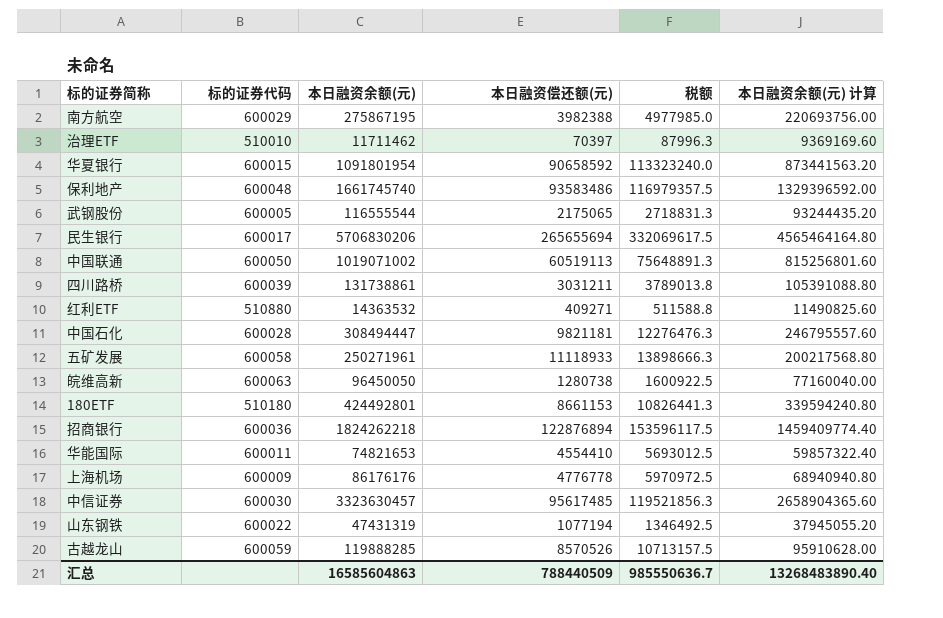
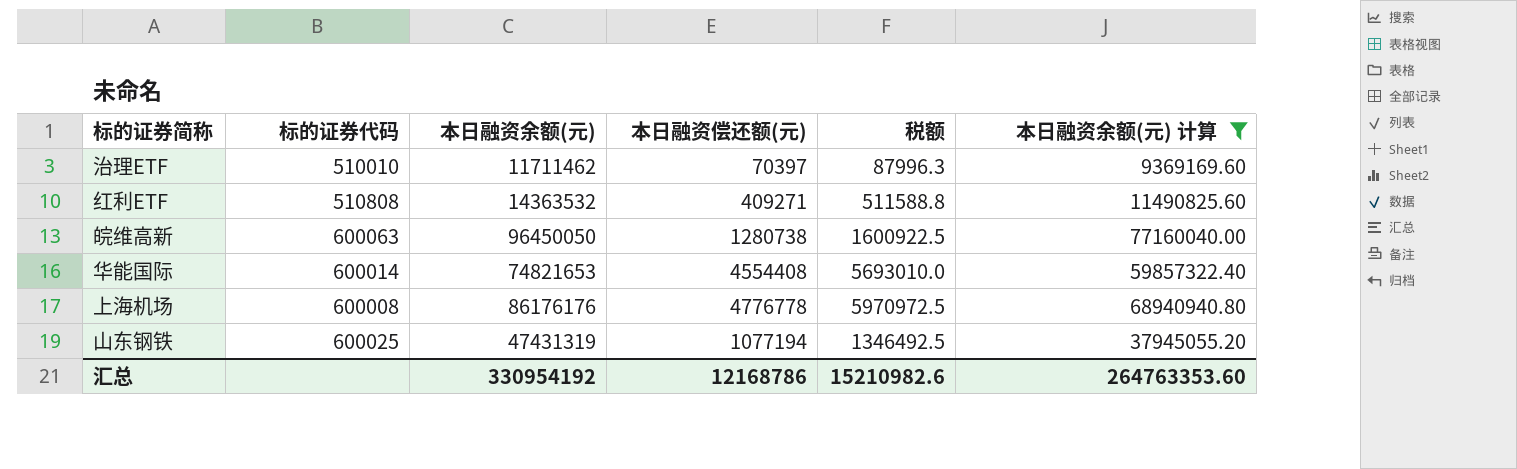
filter: none -> 本日融资余额(元) 计算 <= 77160040.00
红利ETF | 标的证券代码: 510880 -> 510808
华能国际 | 标的证券代码: 600011 -> 600014
华能国际 | 本日融资偿还额(元): 4554410 -> 4554408
华能国际 | 税额: 5693012.5 -> 5693010.0
上海机场 | 标的证券代码: 600009 -> 600008
山东钢铁 | 标的证券代码: 600022 -> 600025
汇总 | 本日融资余额(元): 16585604863 -> 330954192
汇总 | 本日融资偿还额(元): 788440509 -> 12168786
汇总 | 税额: 985550636.7 -> 15210982.6
汇总 | 本日融资余额(元) 计算: 13268483890.40 -> 264763353.60

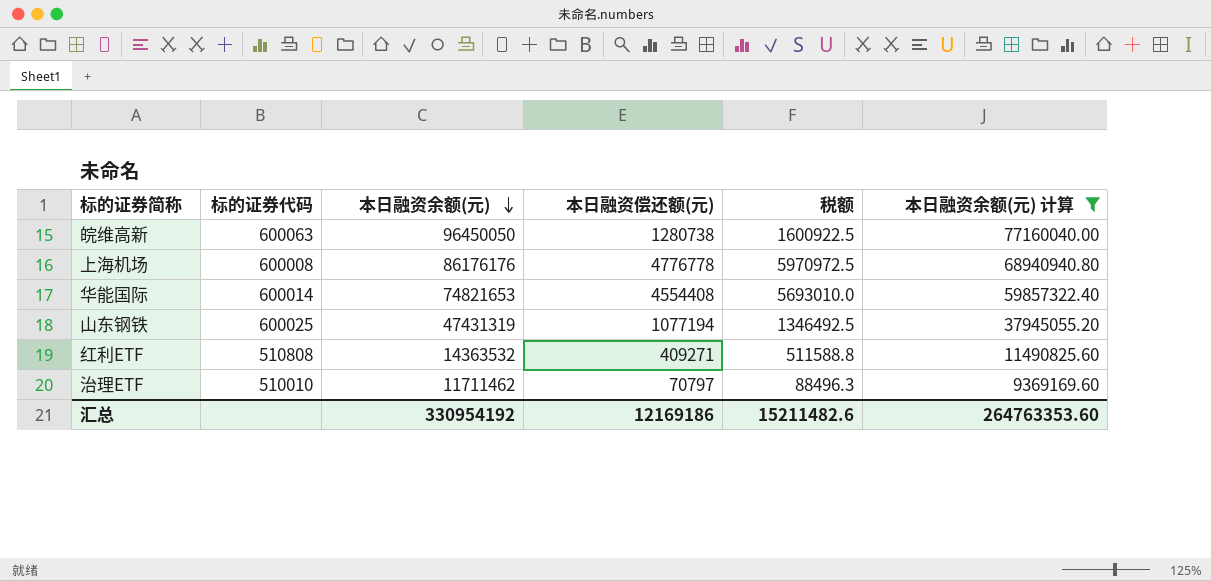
row order: none -> 本日融资余额(元) descending
治理ETF | 本日融资偿还额(元): 70397 -> 70797
治理ETF | 税额: 87996.3 -> 88496.3
汇总 | 本日融资偿还额(元): 12168786 -> 12169186
汇总 | 税额: 15210982.6 -> 15211482.6

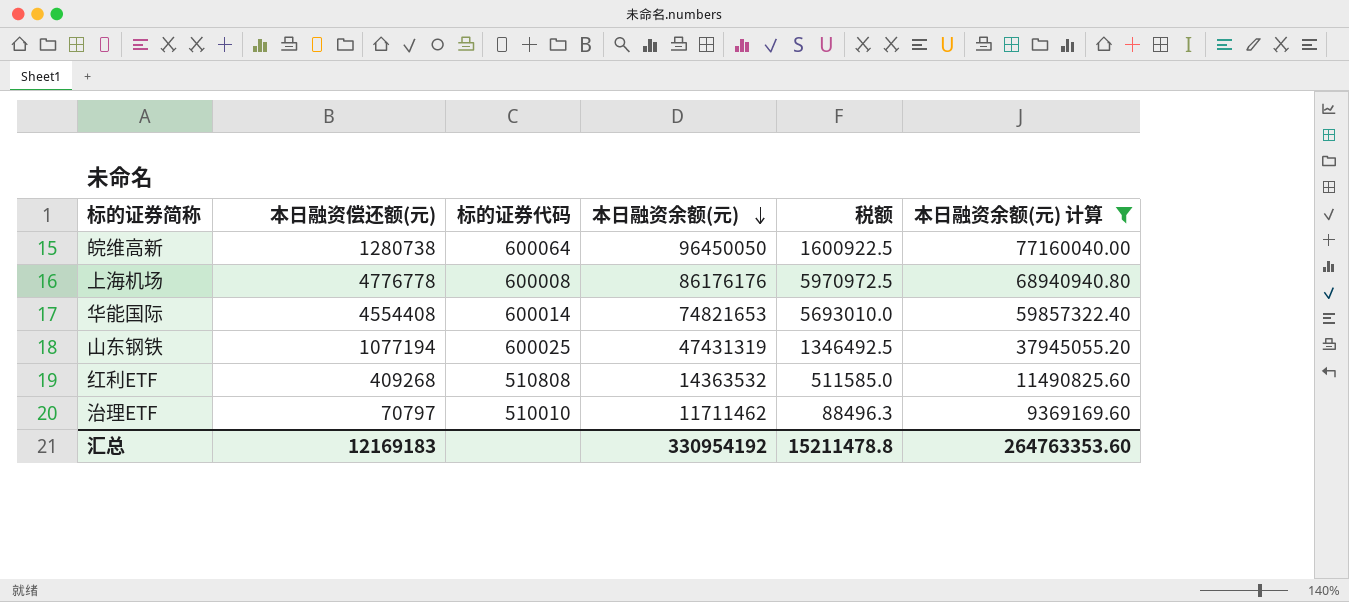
column 本日融资偿还额(元) | position: 4 -> 2
皖维高新 | 标的证券代码: 600063 -> 600064
红利ETF | 本日融资偿还额(元): 409271 -> 409268
红利ETF | 税额: 511588.8 -> 511585.0
汇总 | 本日融资偿还额(元): 12169186 -> 12169183
汇总 | 税额: 15211482.6 -> 15211478.8

